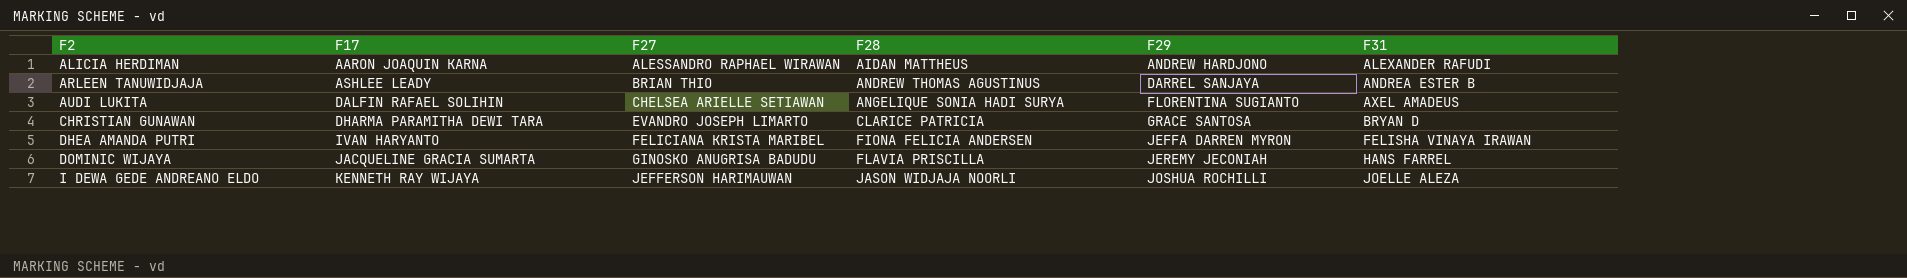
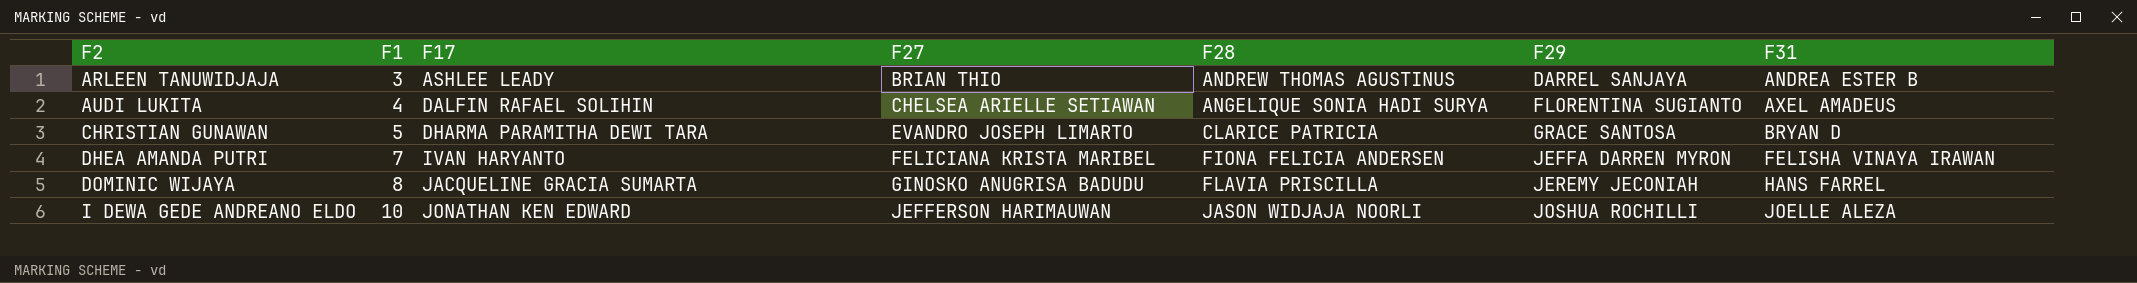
column F1 | position: none -> 2
row ALICIA HERDIMAN: AARON JOAQUIN KARNA | ALESSANDRO RAPHAEL WIRAWAN | AIDAN MATTHEUS | ANDREW HARDJONO | ALEXANDER RAFUDI -> none
I DEWA GEDE ANDREANO ELDO | F17: KENNETH RAY WIJAYA -> JONATHAN KEN EDWARD

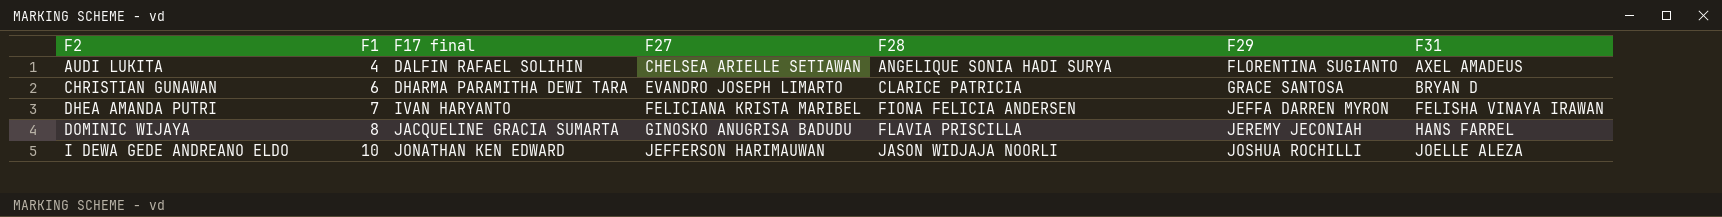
column name: F17 -> F17 final
row ARLEEN TANUWIDJAJA: 3 | ASHLEE LEADY | BRIAN THIO | ANDREW THOMAS AGUSTINUS | DARREL SANJAYA | ANDREA ESTER B -> none
CHRISTIAN GUNAWAN | F1: 5 -> 6

